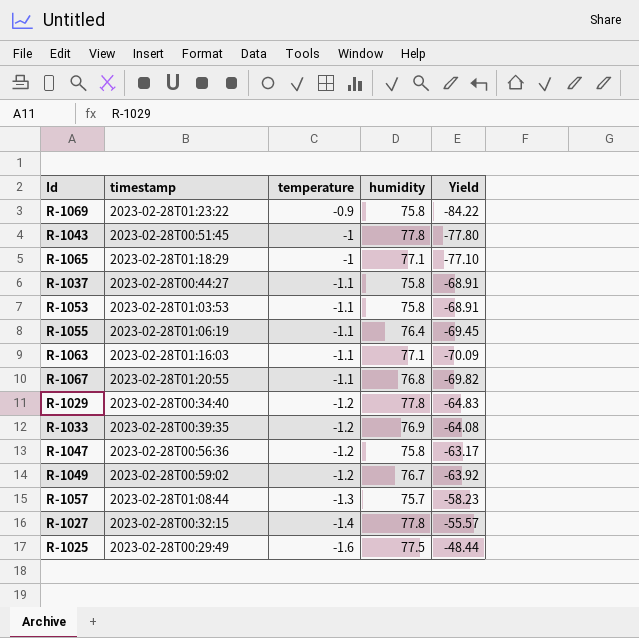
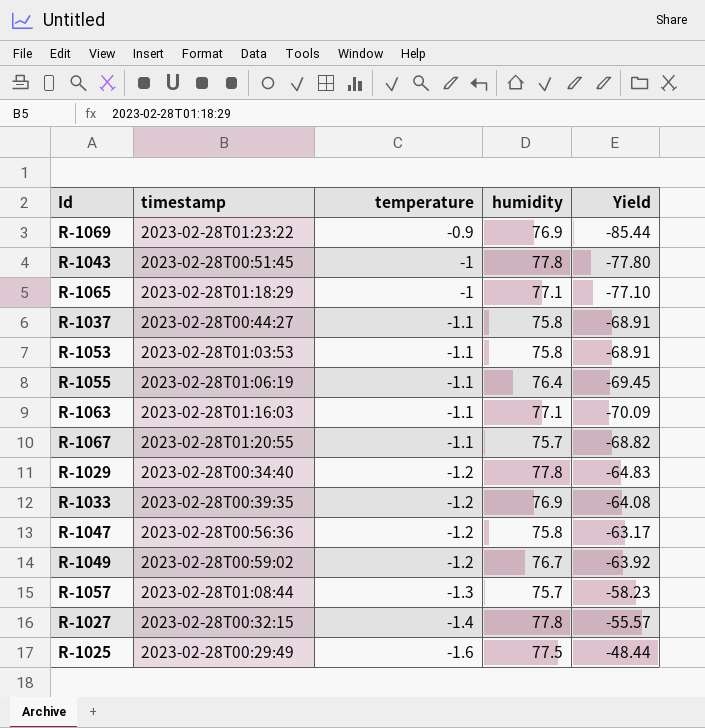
R-1069 | humidity: 75.8 -> 76.9
R-1069 | Yield: -84.22 -> -85.44
R-1067 | humidity: 76.8 -> 75.7
R-1067 | Yield: -69.82 -> -68.82

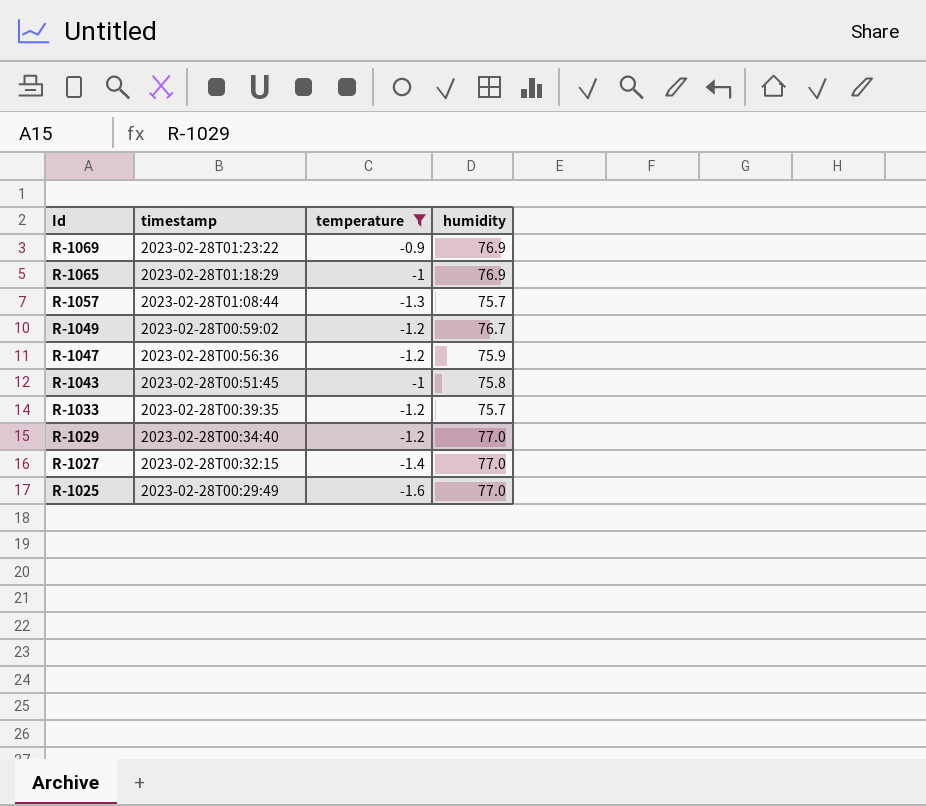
filter: none -> temperature != -1.1
row order: temperature descending -> Id descending
column Yield | formula: [humidity] / [temperature] -> none
R-1065 | humidity: 77.1 -> 76.9
R-1047 | humidity: 75.8 -> 75.9
R-1043 | humidity: 77.8 -> 75.8
R-1033 | humidity: 76.9 -> 75.7
R-1029 | humidity: 77.8 -> 77.0
R-1027 | humidity: 77.8 -> 77.0
R-1025 | humidity: 77.5 -> 77.0

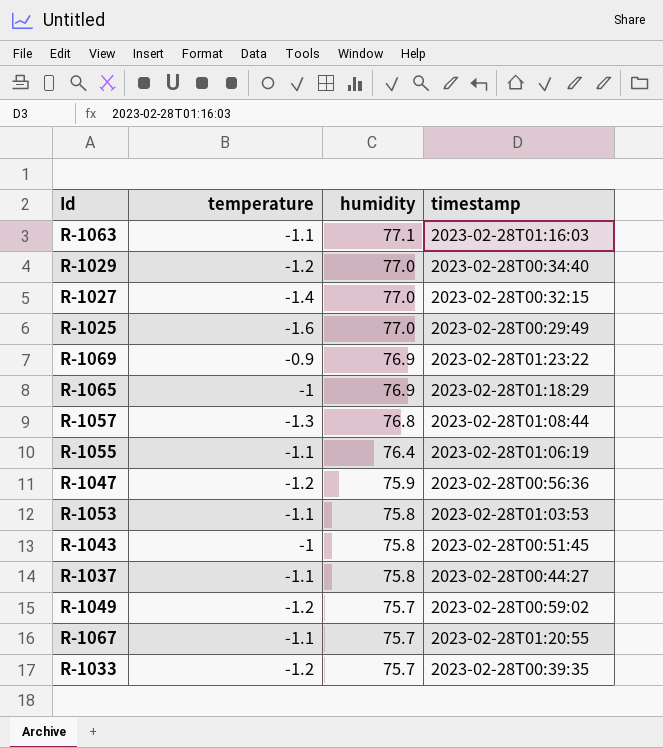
filter: temperature != -1.1 -> none
row order: Id descending -> humidity descending
column timestamp | position: 2 -> 4
R-1057 | humidity: 75.7 -> 76.8
R-1049 | humidity: 76.7 -> 75.7

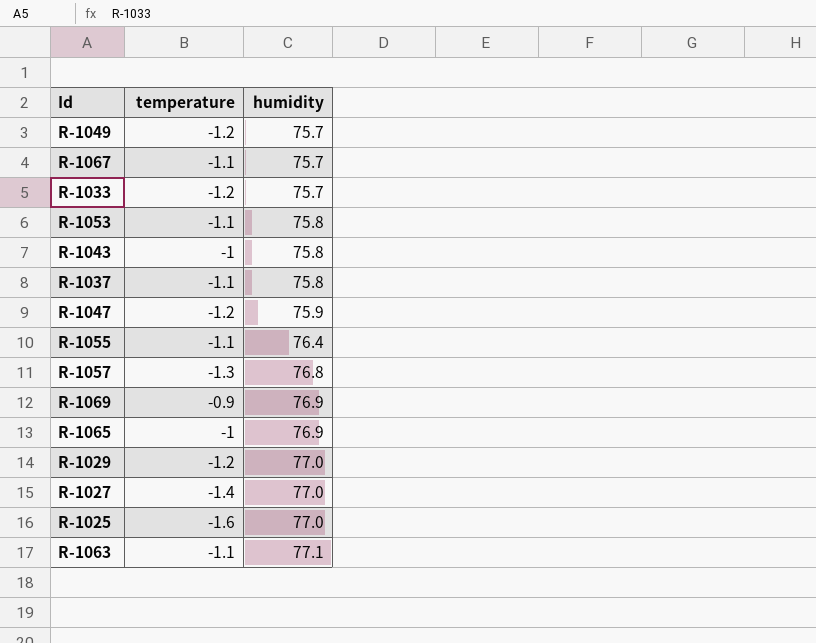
row order: humidity descending -> humidity ascending
column timestamp | position: 4 -> none

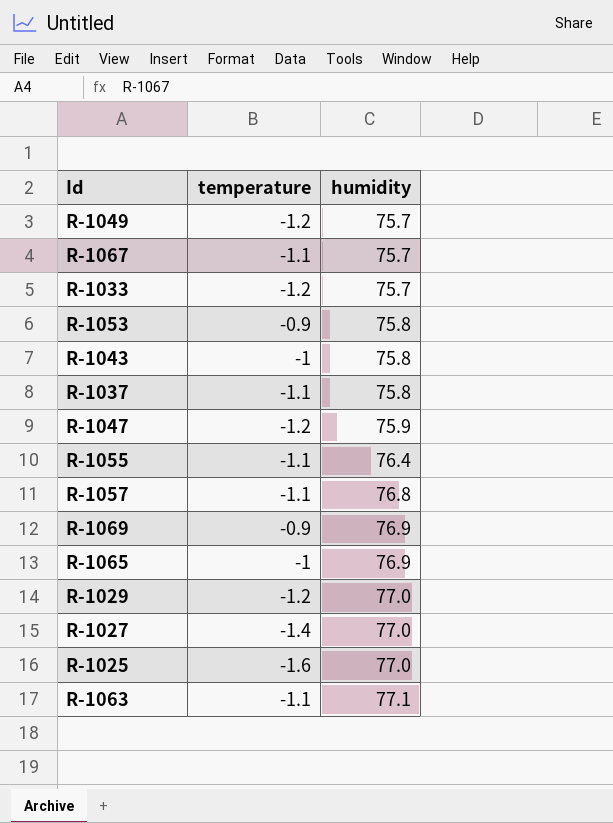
R-1053 | temperature: -1.1 -> -0.9
R-1057 | temperature: -1.3 -> -1.1

